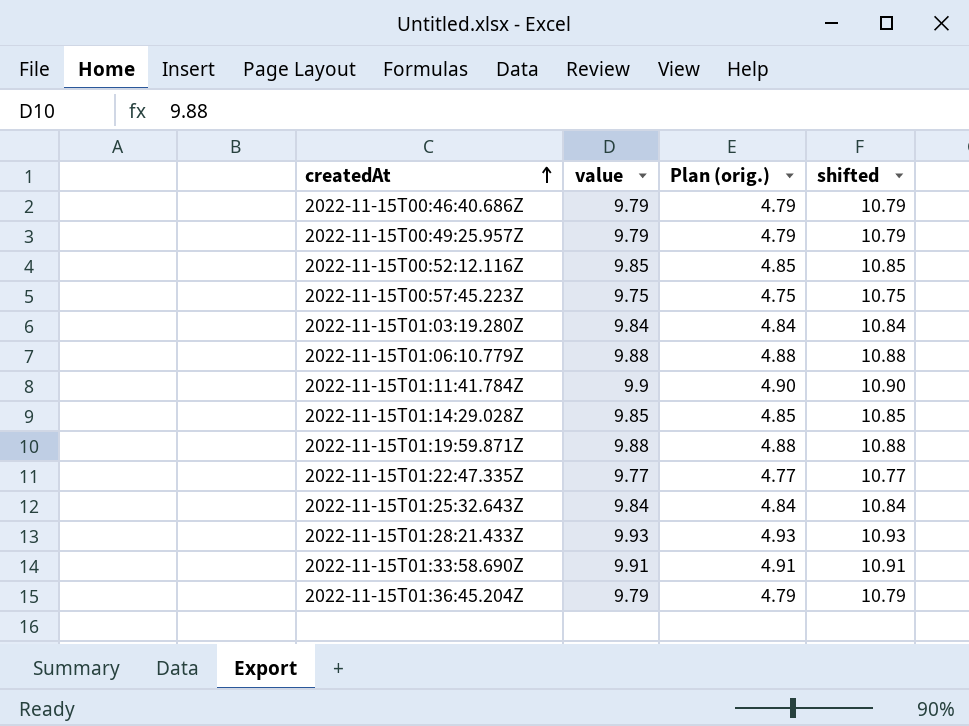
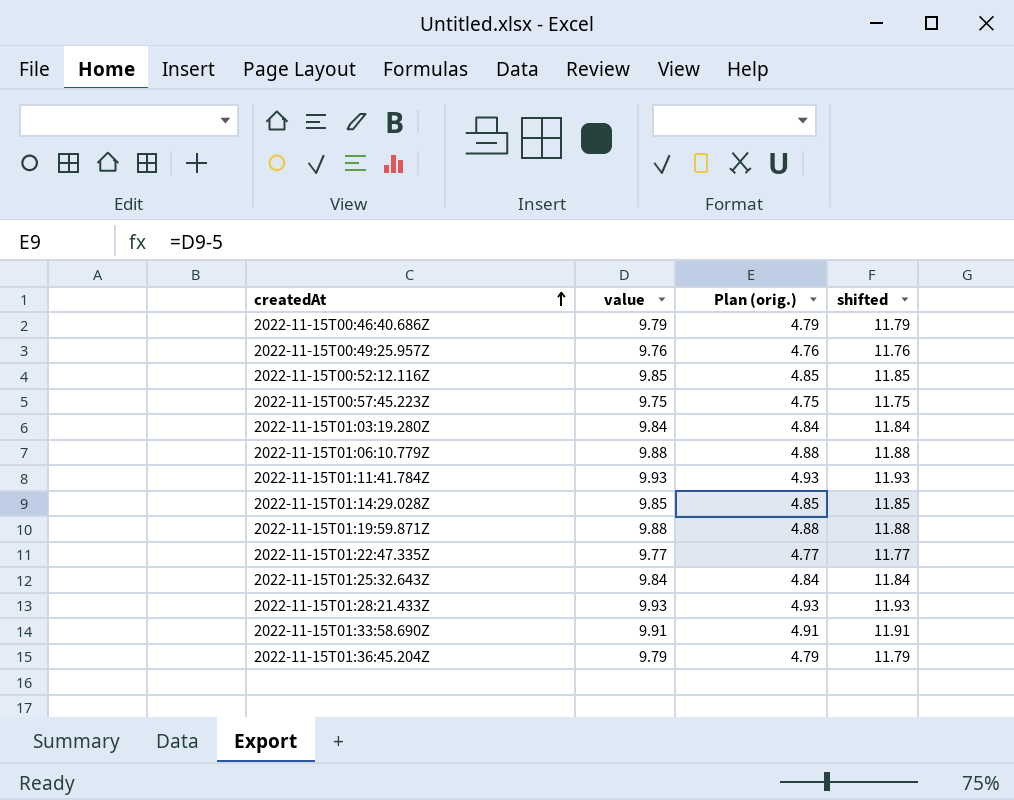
column shifted | formula: [value] + 1 -> [value] + 2
2022-11-15T00:49:25.957Z | value: 9.79 -> 9.76
2022-11-15T00:49:25.957Z | Plan (orig.): 4.79 -> 4.76
2022-11-15T01:11:41.784Z | value: 9.9 -> 9.93
2022-11-15T01:11:41.784Z | Plan (orig.): 4.90 -> 4.93

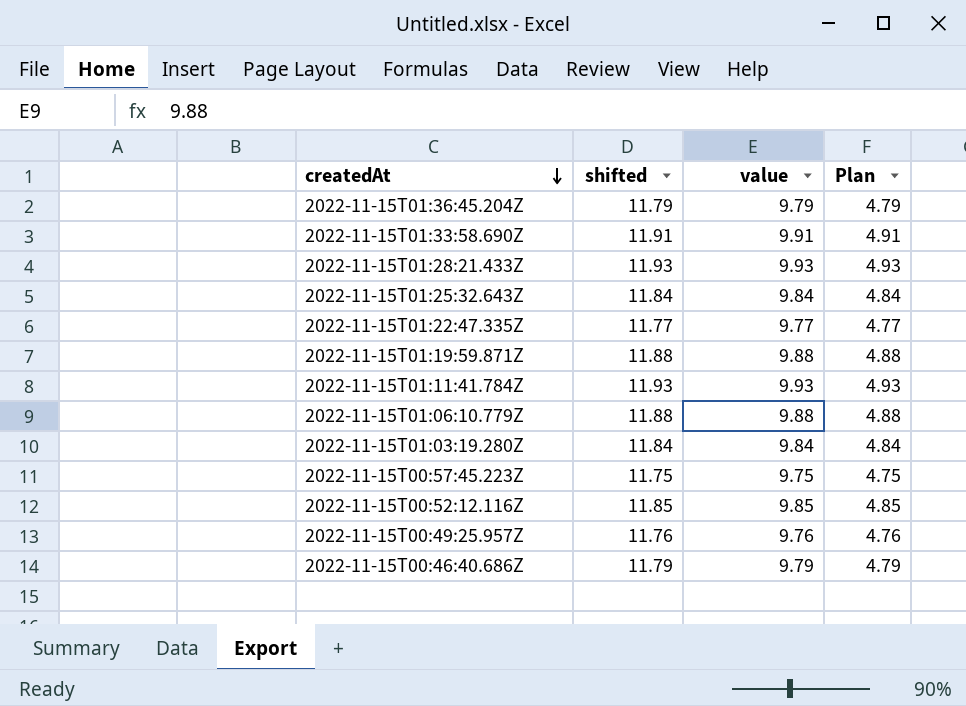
row order: createdAt ascending -> createdAt descending
column shifted | position: 4 -> 2
column name: Plan (orig.) -> Plan
row 2022-11-15T01:14:29.028Z: 9.85 | 4.85 | 11.85 -> none

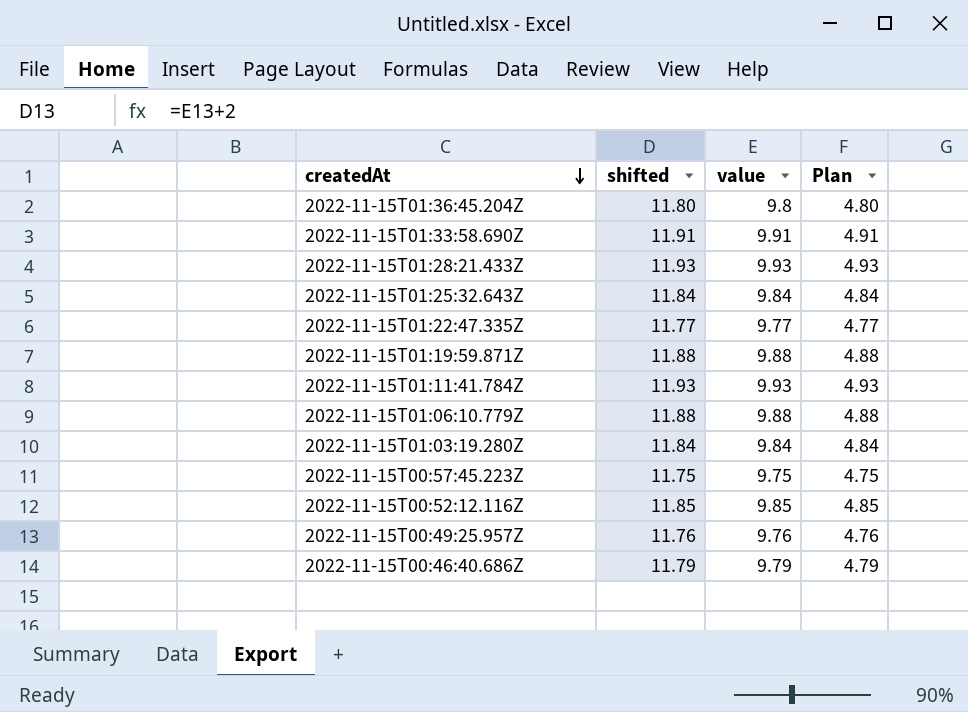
2022-11-15T01:36:45.204Z | shifted: 11.79 -> 11.80
2022-11-15T01:36:45.204Z | value: 9.79 -> 9.8
2022-11-15T01:36:45.204Z | Plan: 4.79 -> 4.80

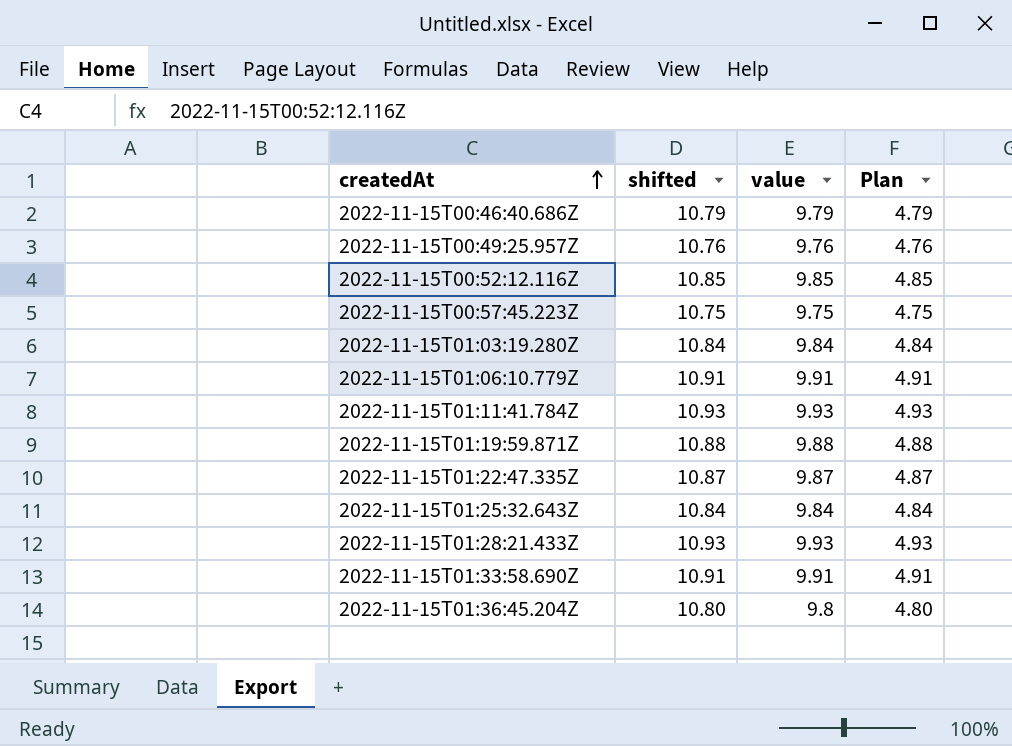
row order: createdAt descending -> createdAt ascending
column shifted | formula: [value] + 2 -> [value] + 1
2022-11-15T01:06:10.779Z | value: 9.88 -> 9.91
2022-11-15T01:06:10.779Z | Plan: 4.88 -> 4.91
2022-11-15T01:22:47.335Z | value: 9.77 -> 9.87
2022-11-15T01:22:47.335Z | Plan: 4.77 -> 4.87

